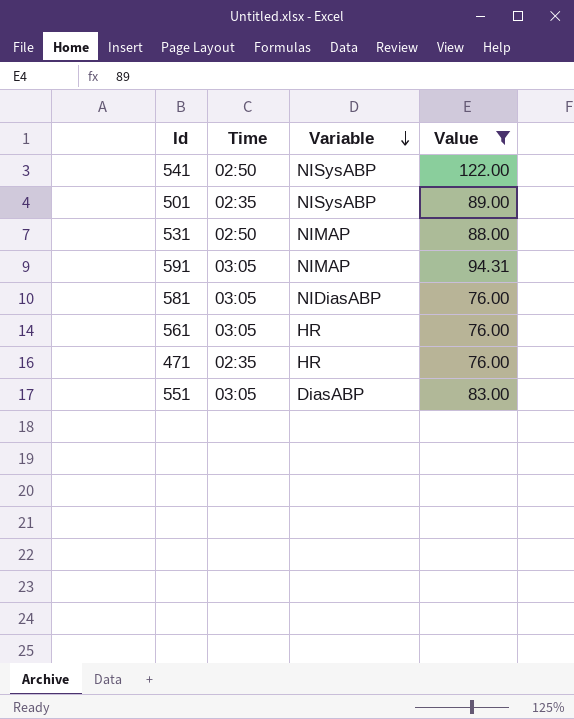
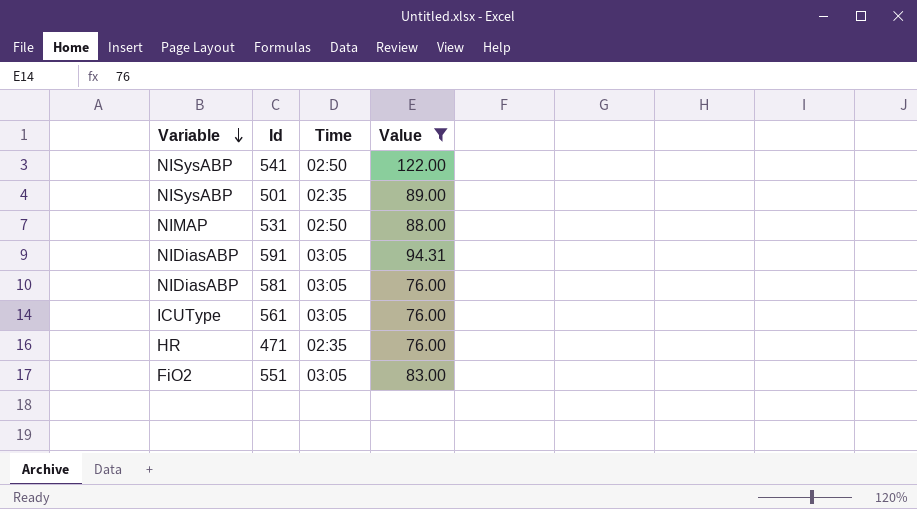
column Variable | position: 3 -> 1
591 | Variable: NIMAP -> NIDiasABP
561 | Variable: HR -> ICUType
551 | Variable: DiasABP -> FiO2

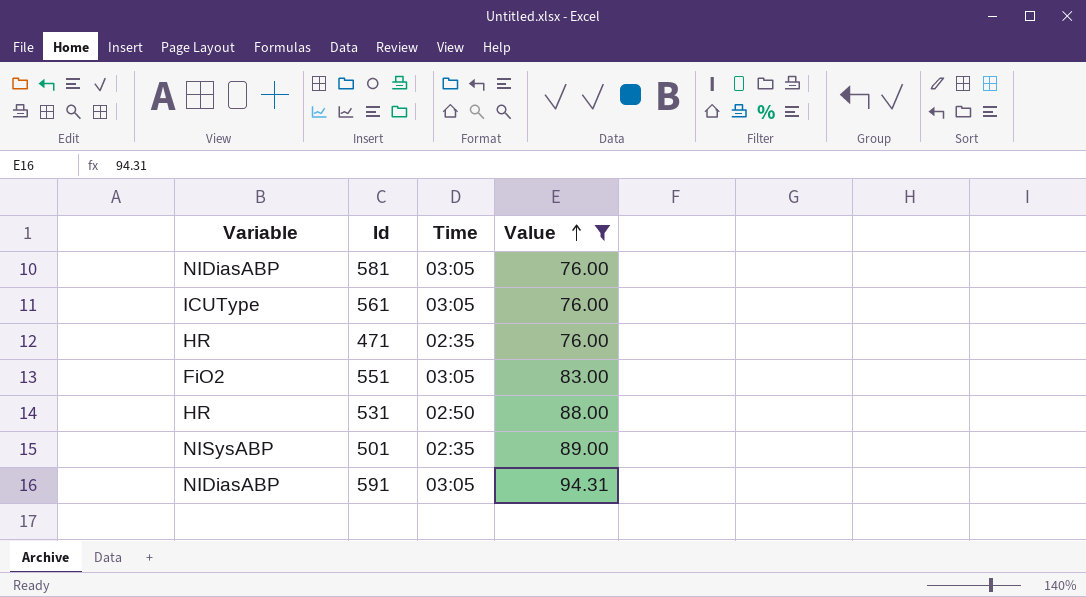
row order: Variable descending -> Value ascending
row 541: NISysABP | 02:50 | 122.00 -> none
531 | Variable: NIMAP -> HR

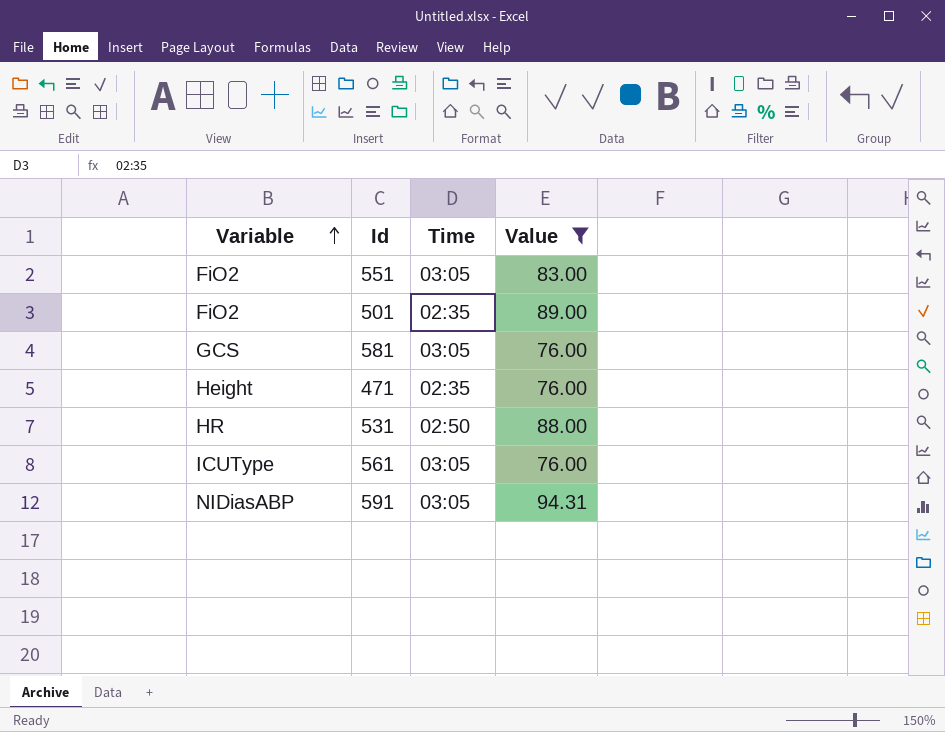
row order: Value ascending -> Variable ascending
501 | Variable: NISysABP -> FiO2
581 | Variable: NIDiasABP -> GCS
471 | Variable: HR -> Height

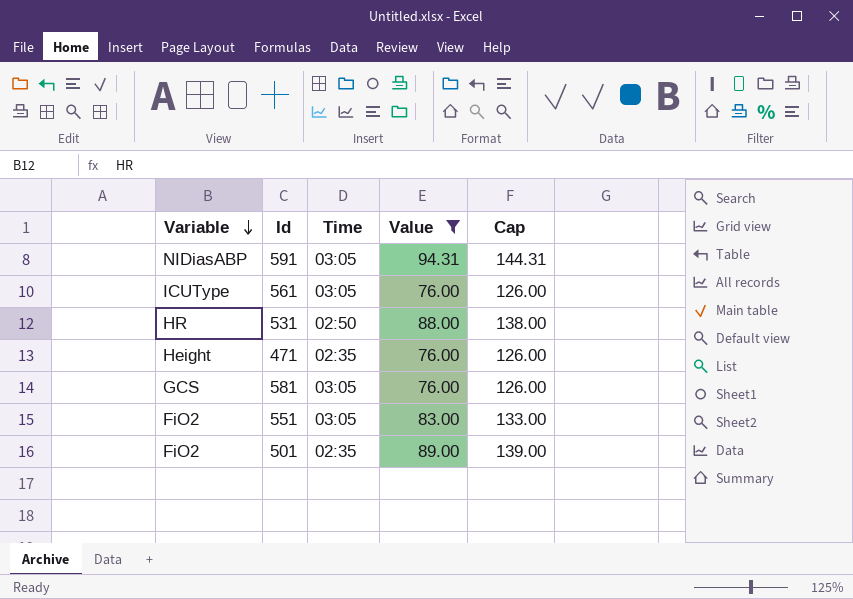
row order: Variable ascending -> Variable descending
column Cap | formula: none -> [Value] + 50

